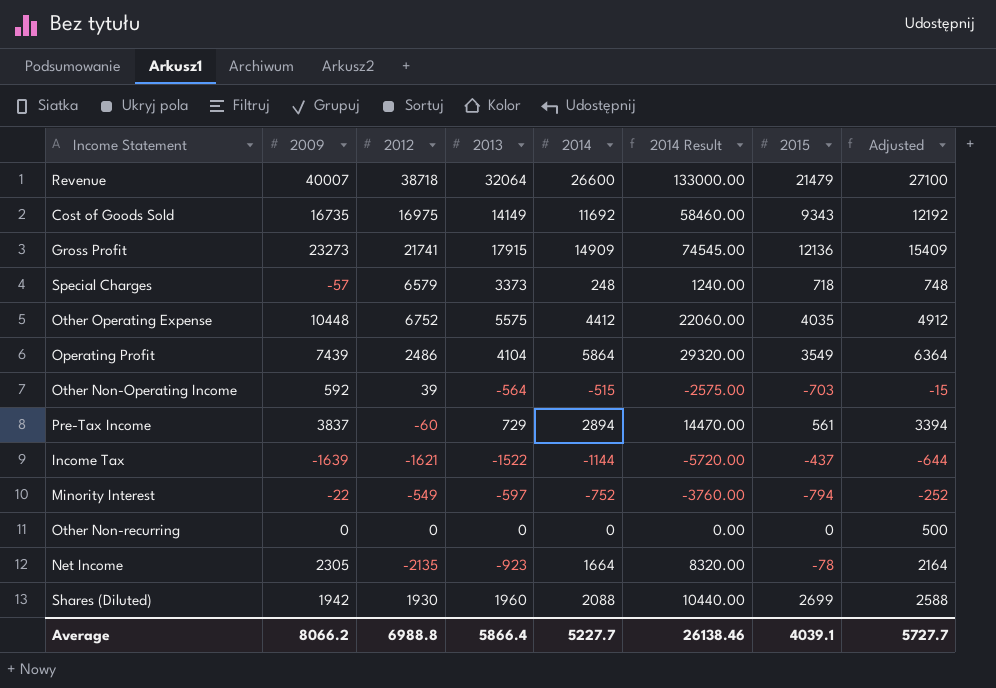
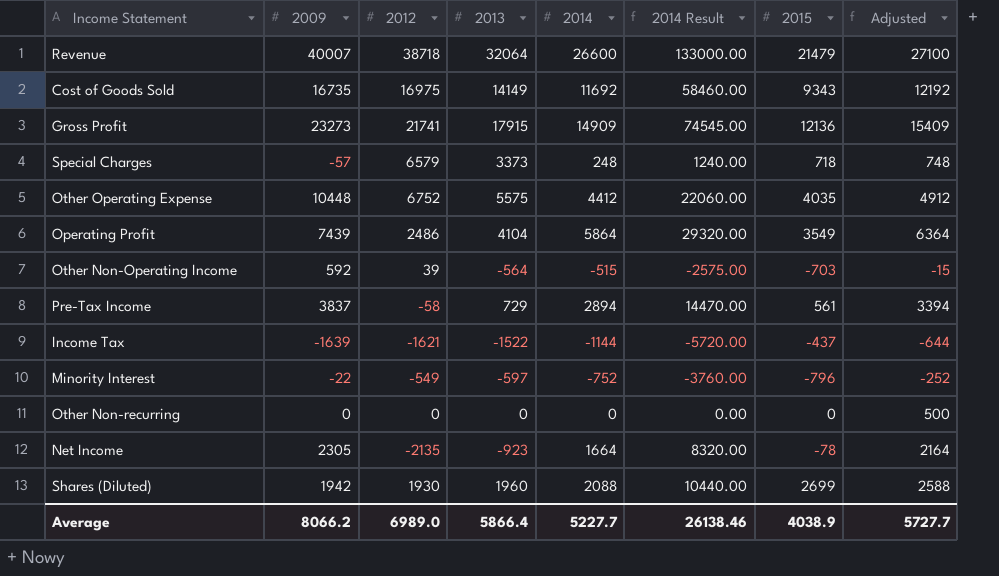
Pre-Tax Income | 2012: -60 -> -58
Minority Interest | 2015: -794 -> -796
Average | 2012: 6988.8 -> 6989.0
Average | 2015: 4039.1 -> 4038.9

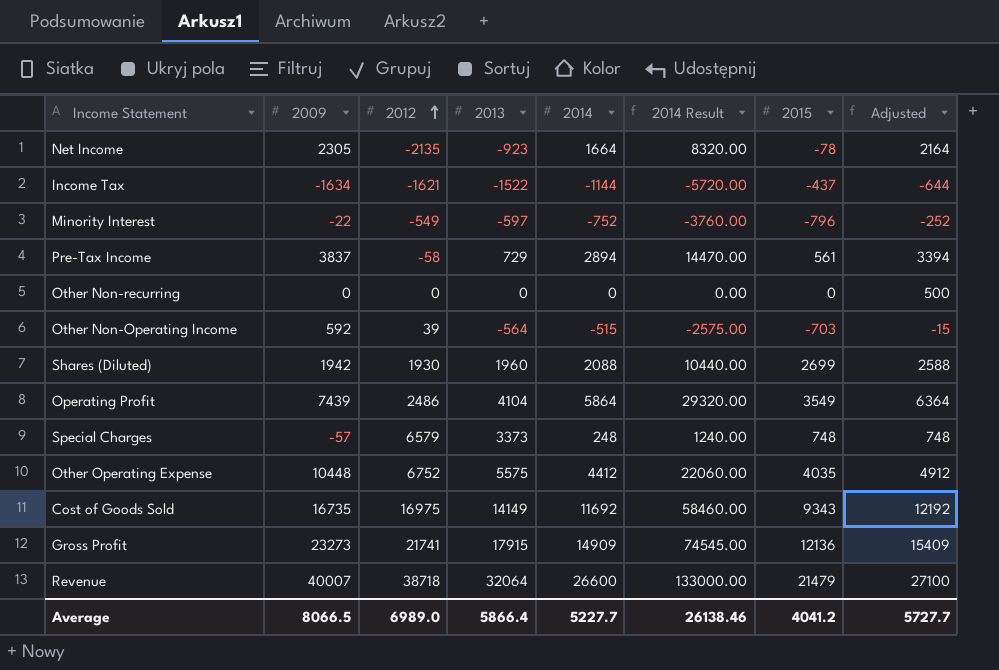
row order: none -> 2012 ascending
Income Tax | 2009: -1639 -> -1634
Special Charges | 2015: 718 -> 748
Average | 2009: 8066.2 -> 8066.5
Average | 2015: 4038.9 -> 4041.2

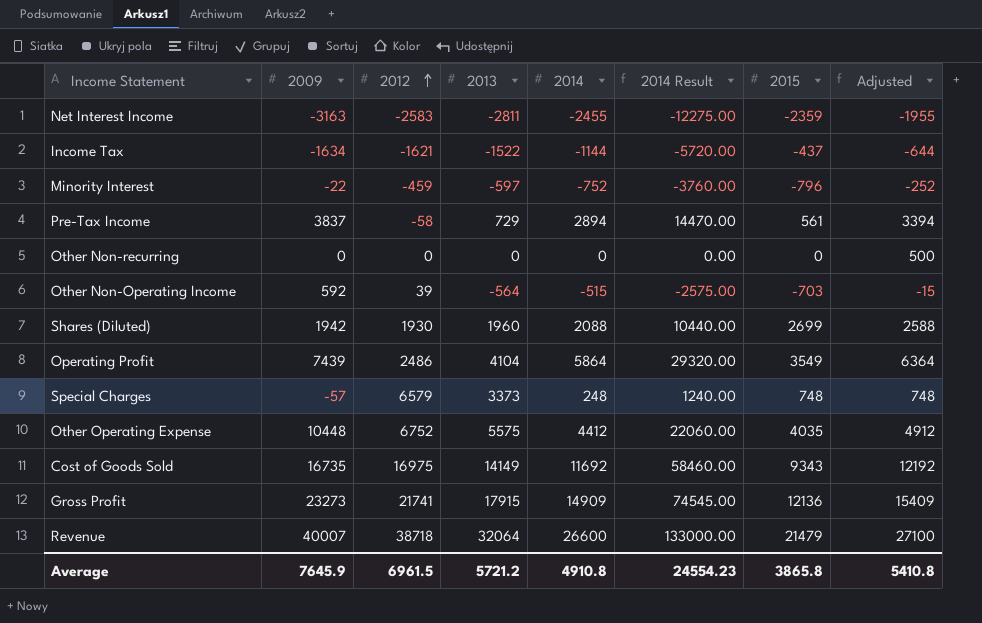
row Net Income: 2305 | -2135 | -923 | 1664 | 8320.00 | -78 | 2164 -> none
row Net Interest Income: none -> -3163 | -2583 | -2811 | -2455 | -12275.00 | -2359 | -1955
Minority Interest | 2012: -549 -> -459
Average | 2009: 8066.5 -> 7645.9
Average | 2012: 6989.0 -> 6961.5
Average | 2013: 5866.4 -> 5721.2
Average | 2014: 5227.7 -> 4910.8
Average | 2014 Result: 26138.46 -> 24554.23
Average | 2015: 4041.2 -> 3865.8
Average | Adjusted: 5727.7 -> 5410.8

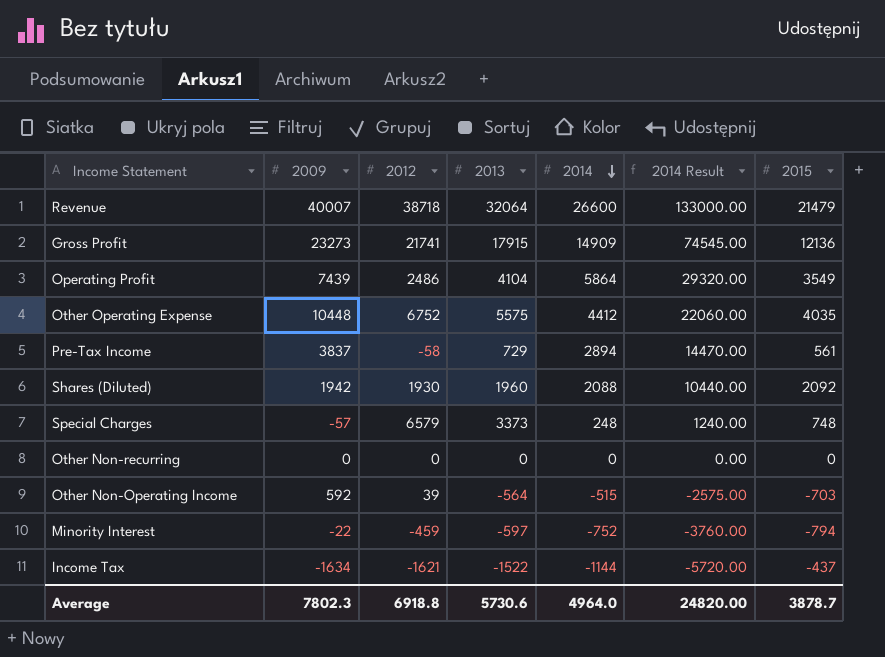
row order: 2012 ascending -> 2014 descending
column Adjusted | formula: [2014] + 500 -> none
row Net Interest Income: -3163 | -2583 | -2811 | -2455 | -12275.00 | -2359 | -1955 -> none
row Cost of Goods Sold: 16735 | 16975 | 14149 | 11692 | 58460.00 | 9343 | 12192 -> none
Shares (Diluted) | 2015: 2699 -> 2092
Minority Interest | 2015: -796 -> -794
Average | 2009: 7645.9 -> 7802.3
Average | 2012: 6961.5 -> 6918.8
Average | 2013: 5721.2 -> 5730.6
Average | 2014: 4910.8 -> 4964.0
Average | 2014 Result: 24554.23 -> 24820.00
Average | 2015: 3865.8 -> 3878.7

